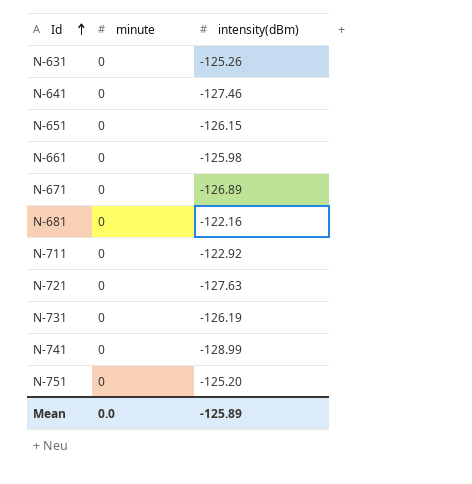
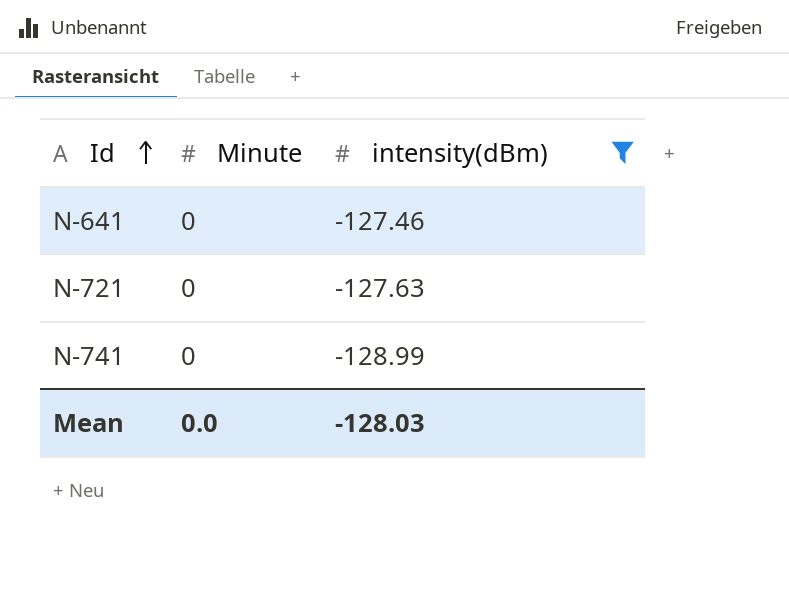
filter: none -> intensity(dBm) <= -127.46
column name: minute -> Minute
Mean | intensity(dBm): -125.89 -> -128.03

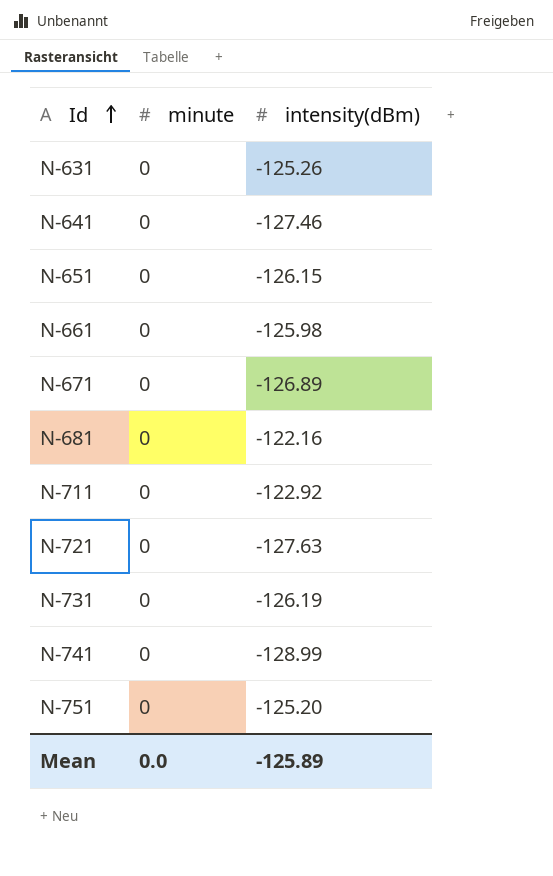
filter: intensity(dBm) <= -127.46 -> none
column name: Minute -> minute
Mean | intensity(dBm): -128.03 -> -125.89

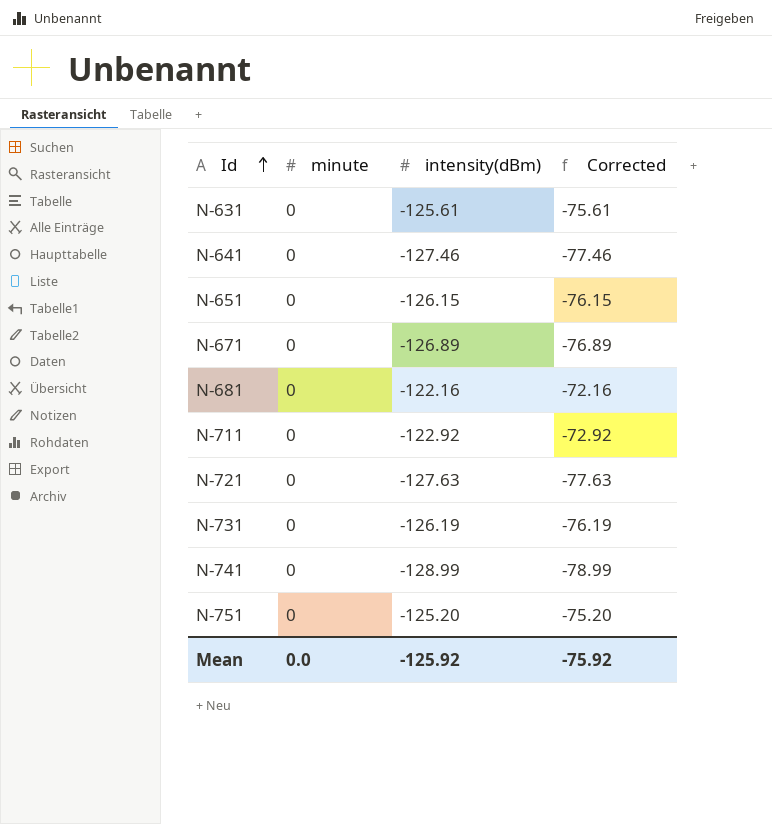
column Corrected | formula: none -> [intensity(dBm)] + 50
row N-661: 0 | -125.98 -> none
N-631 | intensity(dBm): -125.26 -> -125.61
Mean | intensity(dBm): -125.89 -> -125.92

